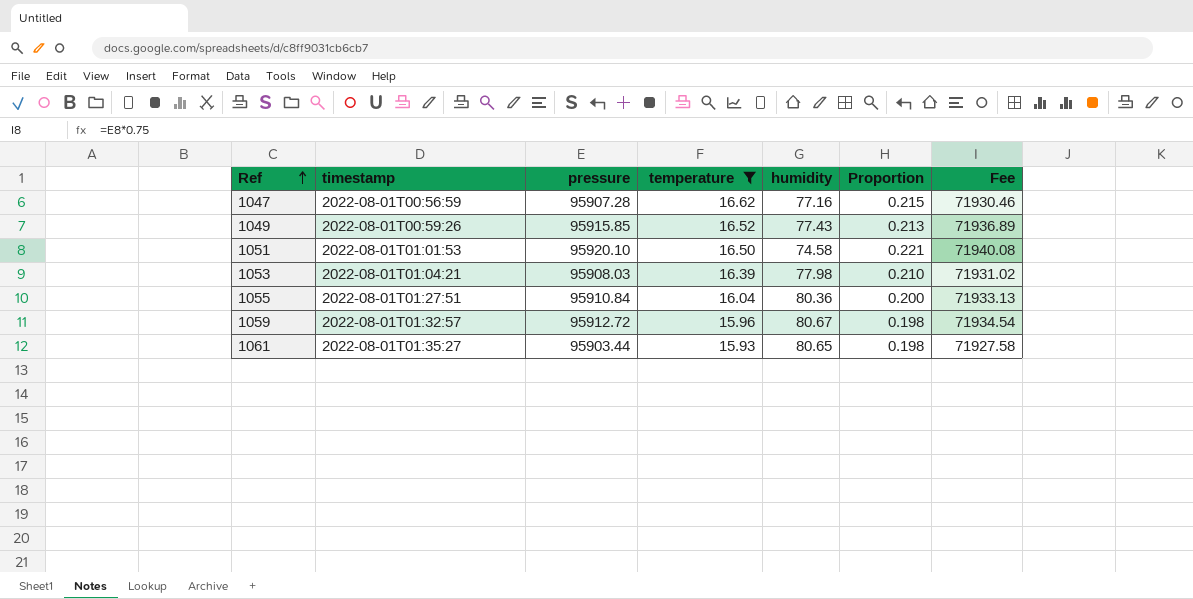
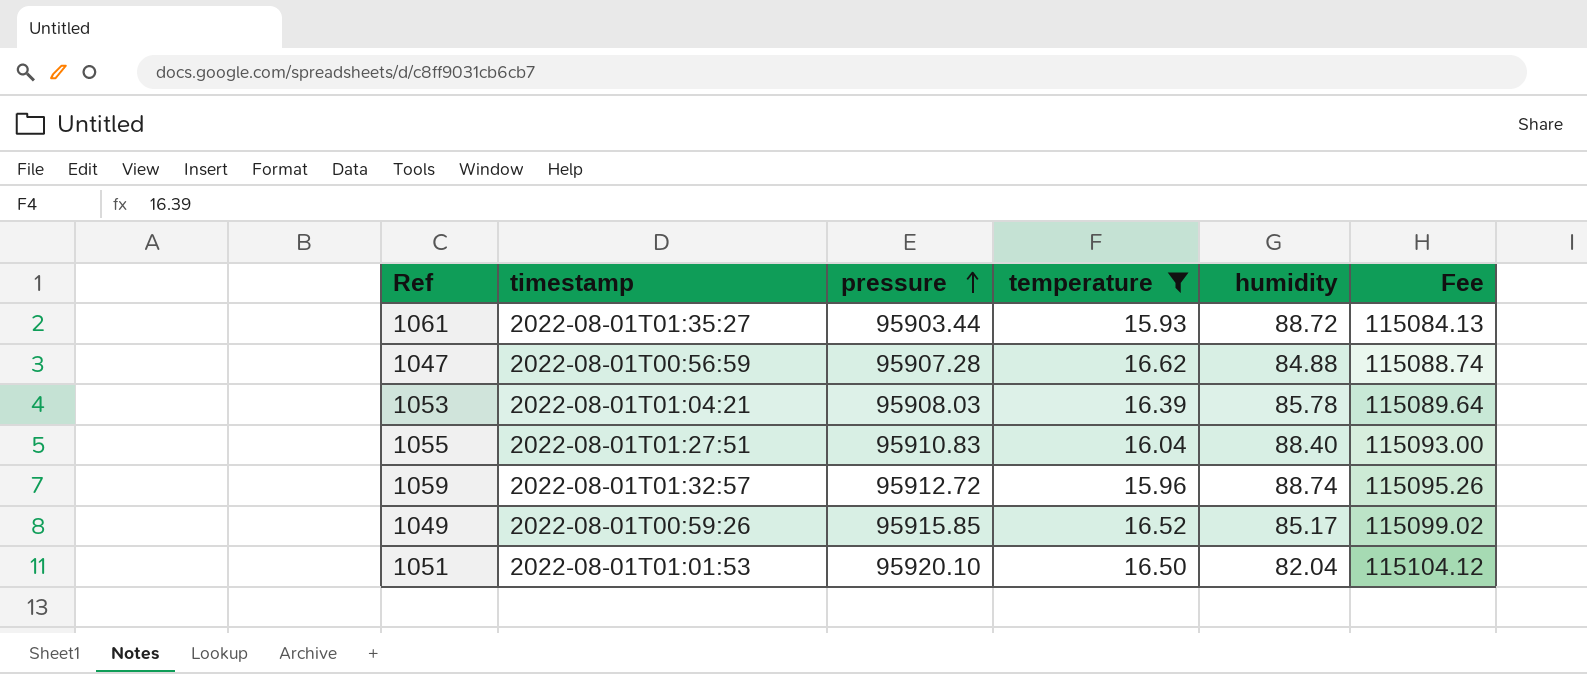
row order: Ref ascending -> pressure ascending
column Proportion | formula: [temperature] / [humidity] -> none
column Fee | formula: [pressure] * 0.75 -> [pressure] * 1.2
1061 | humidity: 80.65 -> 88.72
1047 | humidity: 77.16 -> 84.88
1053 | humidity: 77.98 -> 85.78
1055 | pressure: 95910.84 -> 95910.83
1055 | humidity: 80.36 -> 88.40
1059 | humidity: 80.67 -> 88.74
1049 | humidity: 77.43 -> 85.17
1051 | humidity: 74.58 -> 82.04

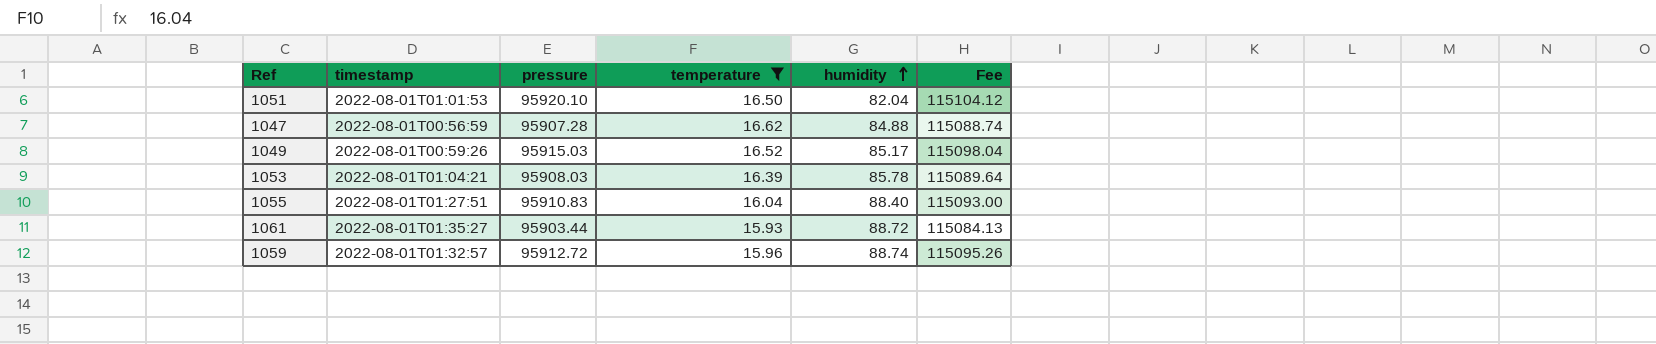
row order: pressure ascending -> humidity ascending
1049 | pressure: 95915.85 -> 95915.03
1049 | Fee: 115099.02 -> 115098.04

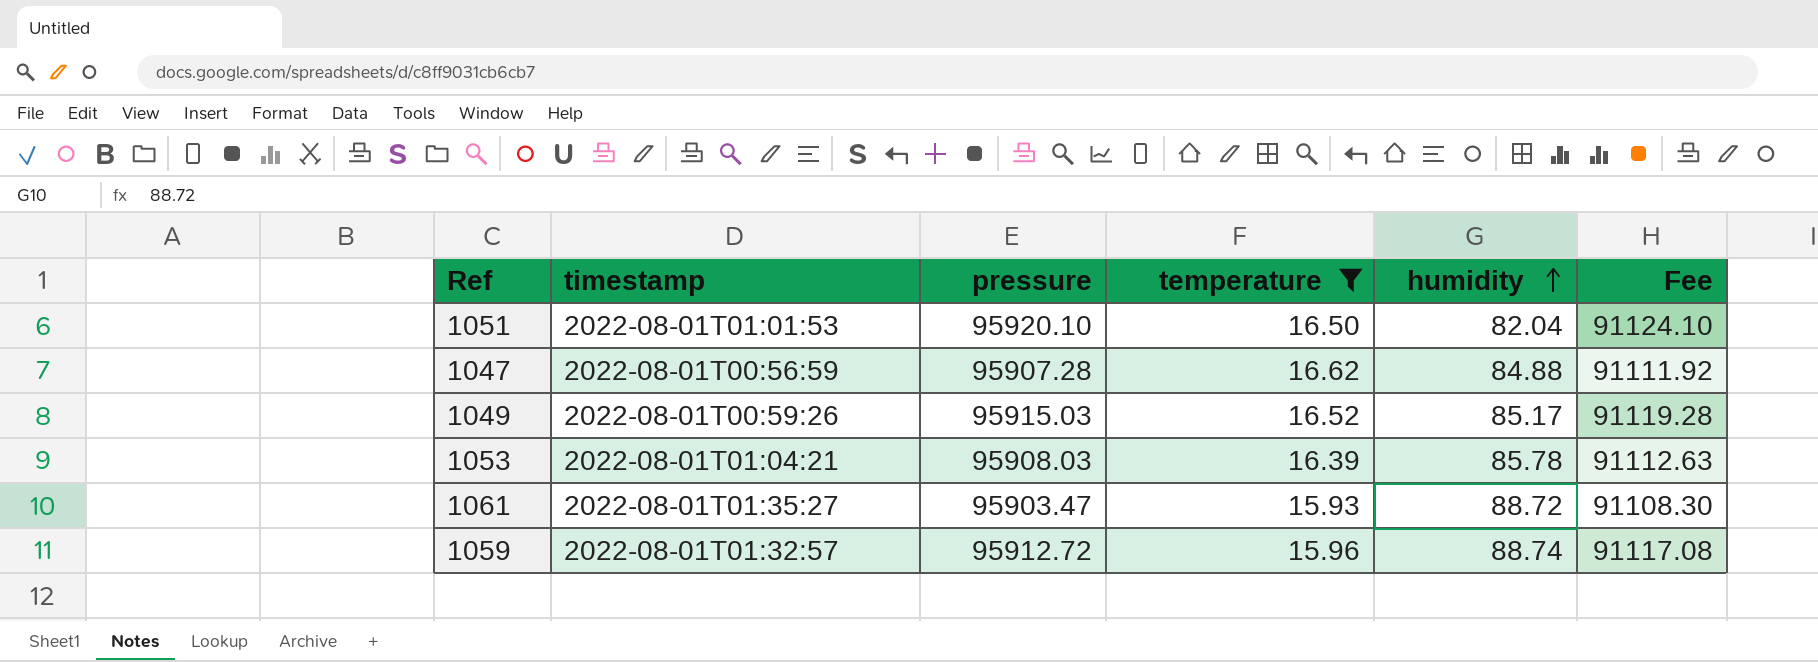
column Fee | formula: [pressure] * 1.2 -> [pressure] * 0.95
row 1055: 2022-08-01T01:27:51 | 95910.83 | 16.04 | 88.40 | 115093.00 -> none
1061 | pressure: 95903.44 -> 95903.47

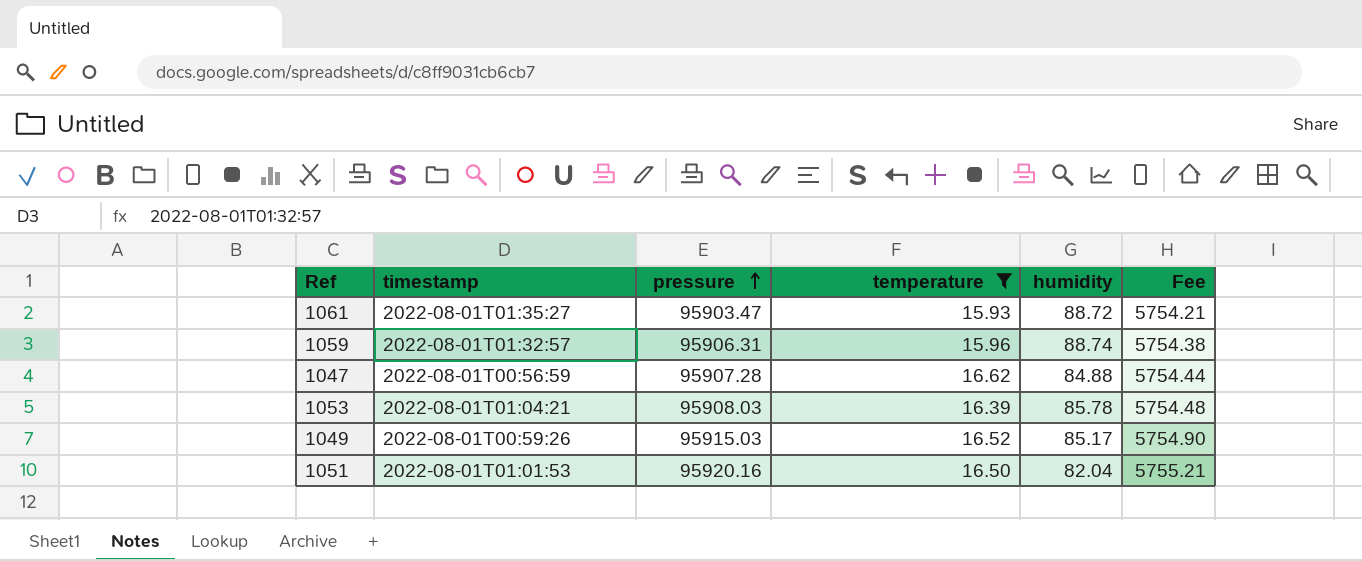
row order: humidity ascending -> pressure ascending
column Fee | formula: [pressure] * 0.95 -> [pressure] * 0.06
1059 | pressure: 95912.72 -> 95906.31
1051 | pressure: 95920.10 -> 95920.16

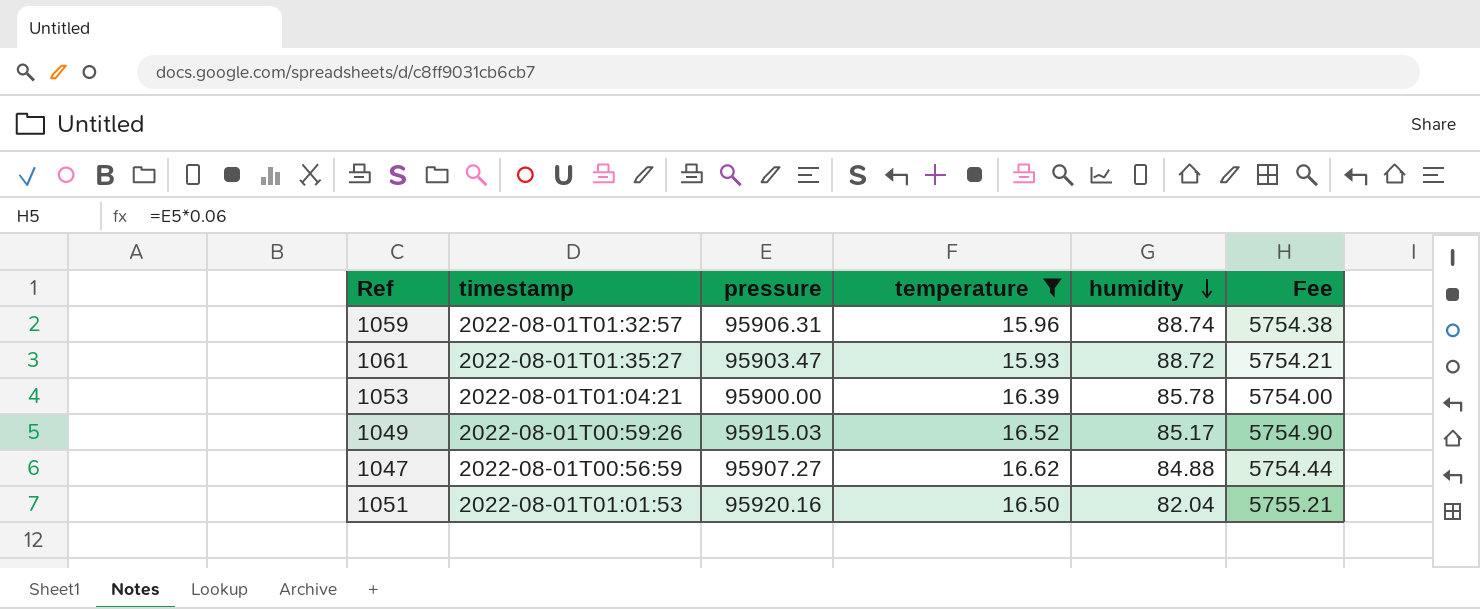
row order: pressure ascending -> humidity descending
1053 | pressure: 95908.03 -> 95900.00
1053 | Fee: 5754.48 -> 5754.00
1047 | pressure: 95907.28 -> 95907.27

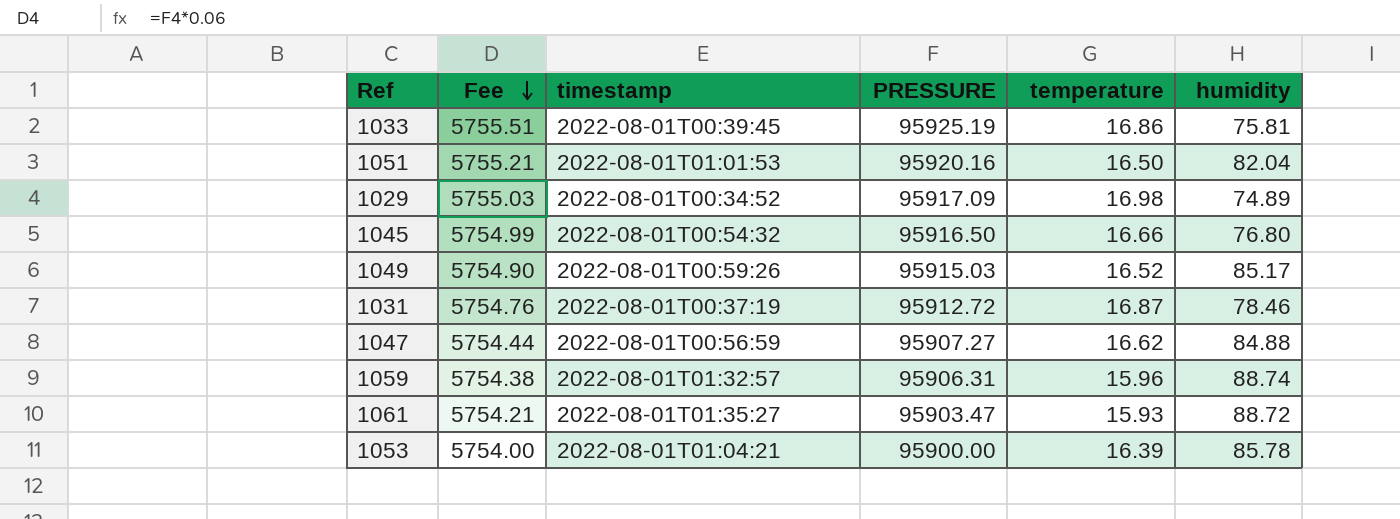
filter: temperature <= 16.62 -> none
row order: humidity descending -> Fee descending
column Fee | position: 6 -> 2
column name: pressure -> PRESSURE

